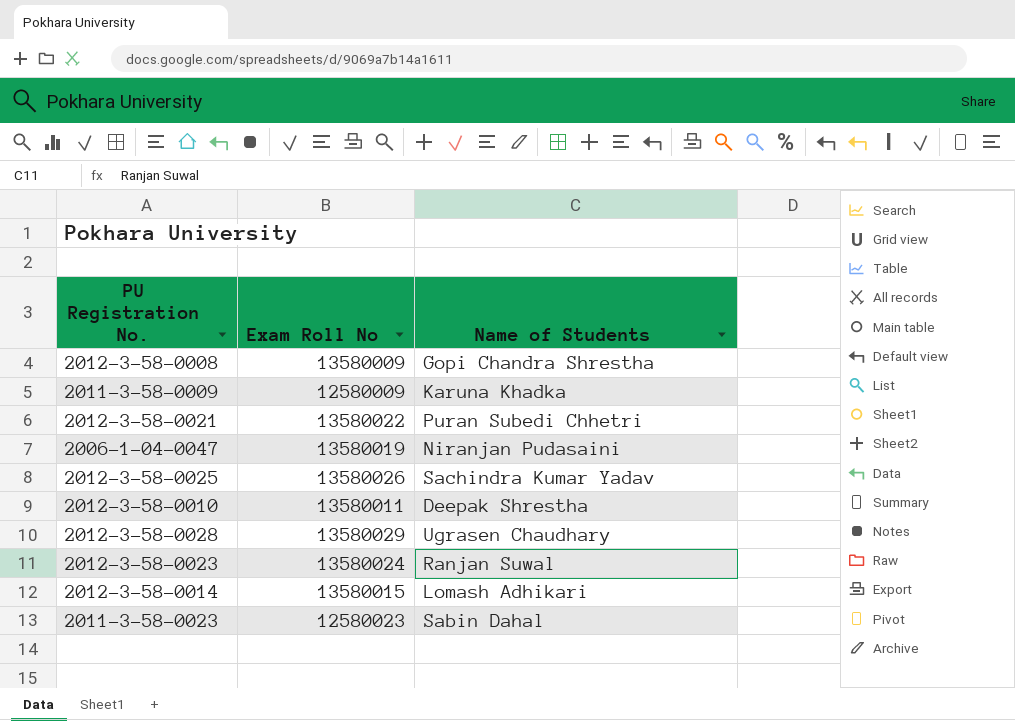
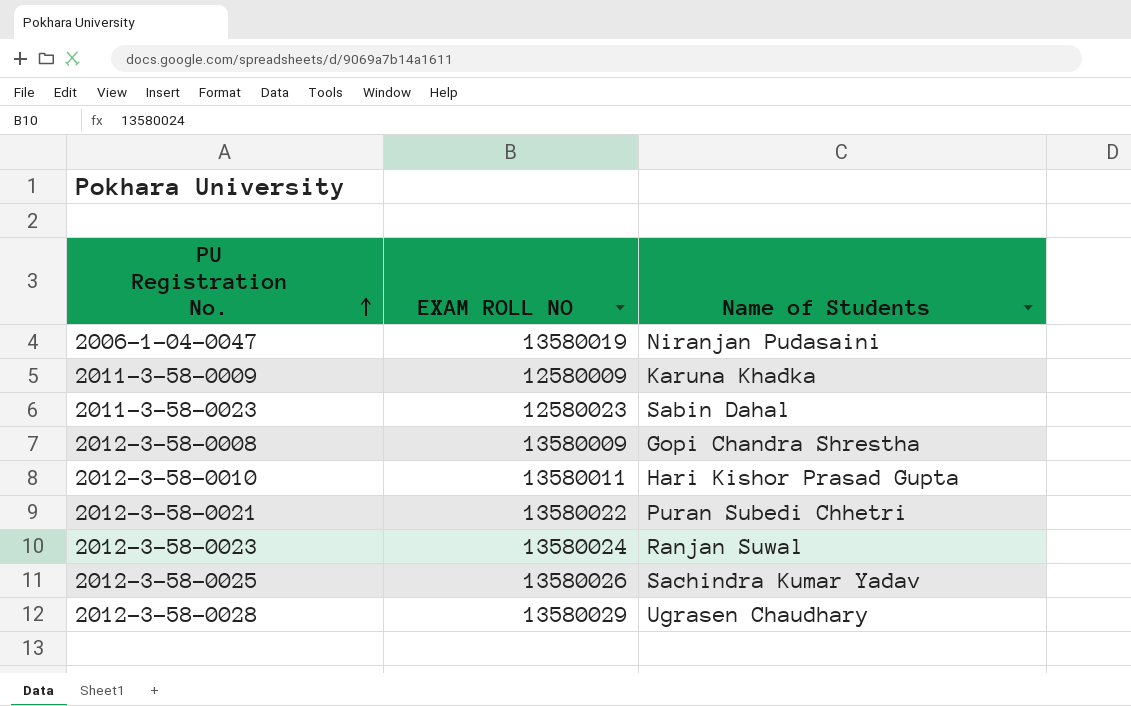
row order: none -> PU Registration No. ascending
column name: Exam Roll No -> EXAM ROLL NO
row 2012-3-58-0014: 13580015 | Lomash Adhikari -> none
2012-3-58-0010 | Name of Students: Deepak Shrestha -> Hari Kishor Prasad Gupta

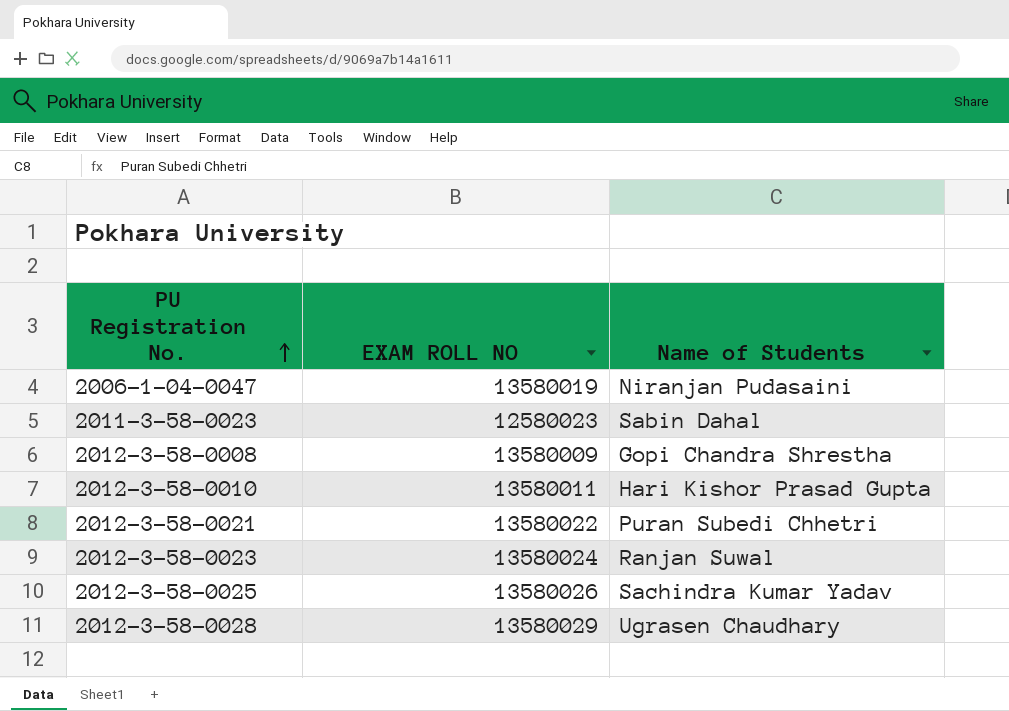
row 2011-3-58-0009: 12580009 | Karuna Khadka -> none

